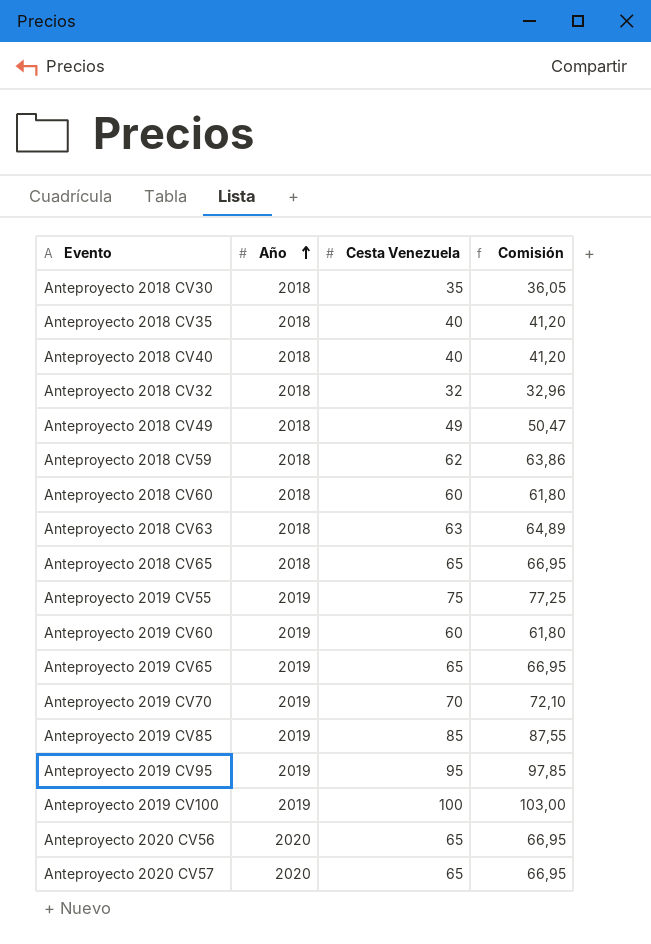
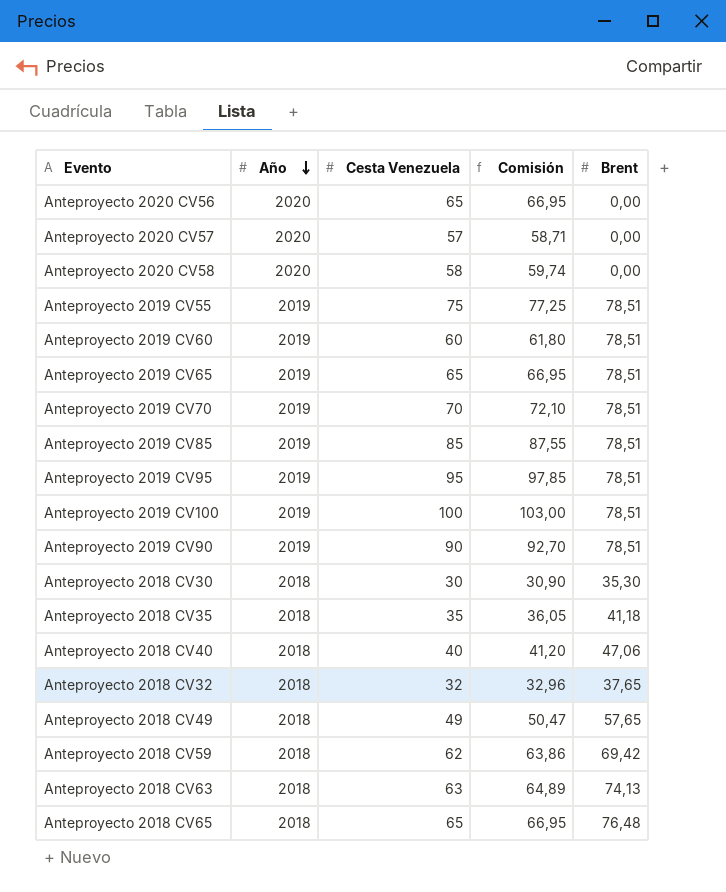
row order: Año ascending -> Año descending
column Brent | position: none -> 5
row Anteproyecto 2018 CV60: 2018 | 60 | 61,80 -> none
Anteproyecto 2020 CV57 | Cesta Venezuela: 65 -> 57
Anteproyecto 2020 CV57 | Comisión: 66,95 -> 58,71
row Anteproyecto 2020 CV58: none -> 2020 | 58 | 59,74 | 0,00
row Anteproyecto 2019 CV90: none -> 2019 | 90 | 92,70 | 78,51
Anteproyecto 2018 CV30 | Cesta Venezuela: 35 -> 30
Anteproyecto 2018 CV30 | Comisión: 36,05 -> 30,90
Anteproyecto 2018 CV35 | Cesta Venezuela: 40 -> 35
Anteproyecto 2018 CV35 | Comisión: 41,20 -> 36,05

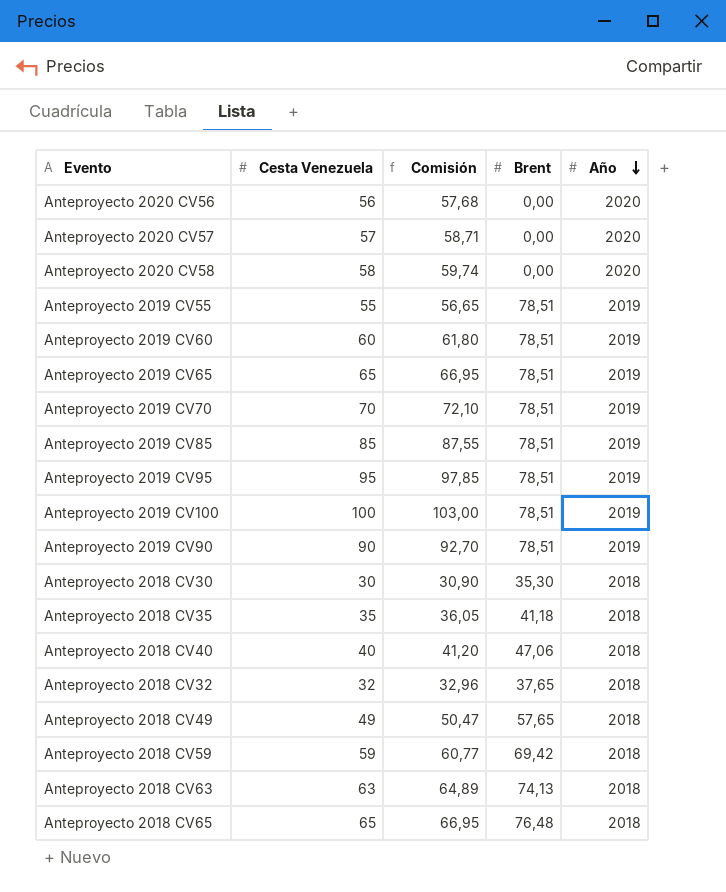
column Año | position: 2 -> 5
Anteproyecto 2020 CV56 | Cesta Venezuela: 65 -> 56
Anteproyecto 2020 CV56 | Comisión: 66,95 -> 57,68
Anteproyecto 2019 CV55 | Cesta Venezuela: 75 -> 55
Anteproyecto 2019 CV55 | Comisión: 77,25 -> 56,65
Anteproyecto 2018 CV59 | Cesta Venezuela: 62 -> 59
Anteproyecto 2018 CV59 | Comisión: 63,86 -> 60,77

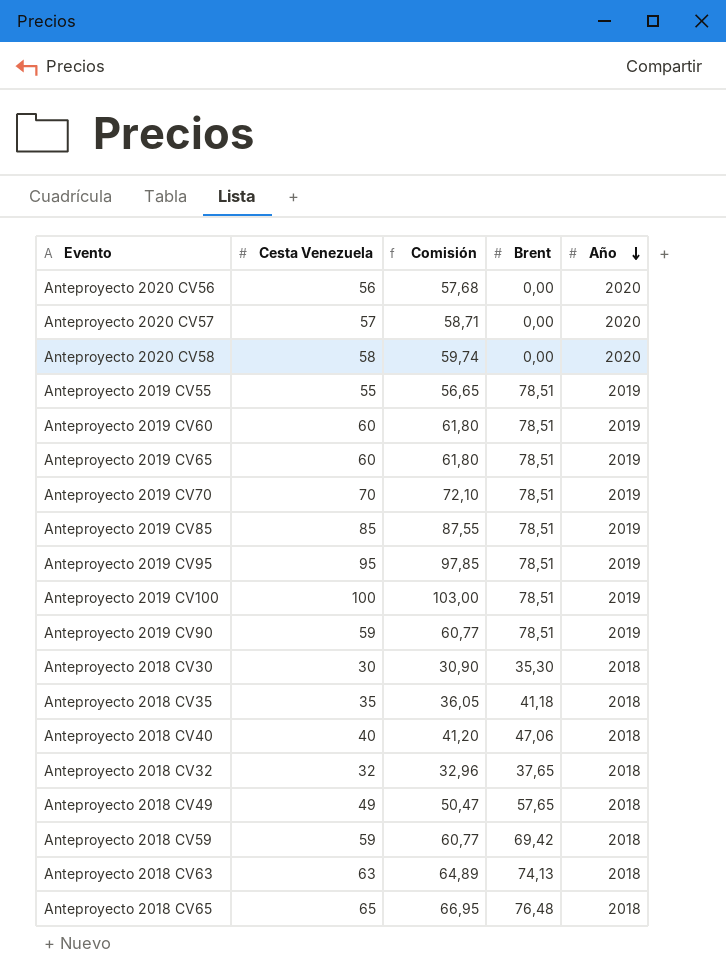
Anteproyecto 2019 CV65 | Cesta Venezuela: 65 -> 60
Anteproyecto 2019 CV65 | Comisión: 66,95 -> 61,80
Anteproyecto 2019 CV90 | Cesta Venezuela: 90 -> 59
Anteproyecto 2019 CV90 | Comisión: 92,70 -> 60,77

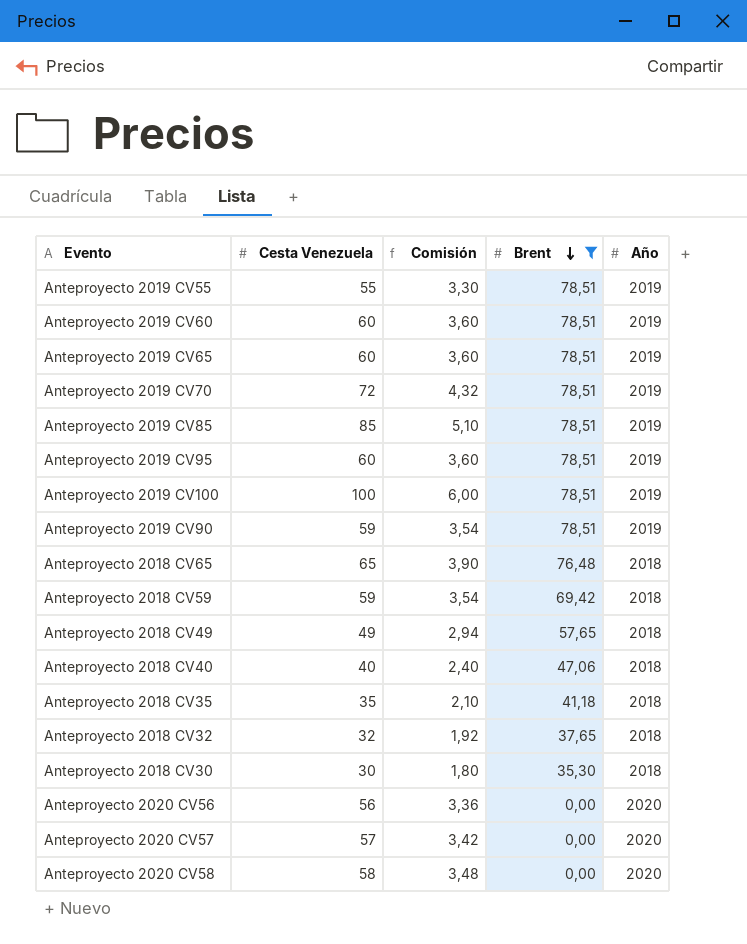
filter: none -> Brent != 74,13
row order: Año descending -> Brent descending
column Comisión | formula: [Cesta Venezuela] * 1,03 -> [Cesta Venezuela] * 0,06
Anteproyecto 2019 CV70 | Cesta Venezuela: 70 -> 72
Anteproyecto 2019 CV95 | Cesta Venezuela: 95 -> 60

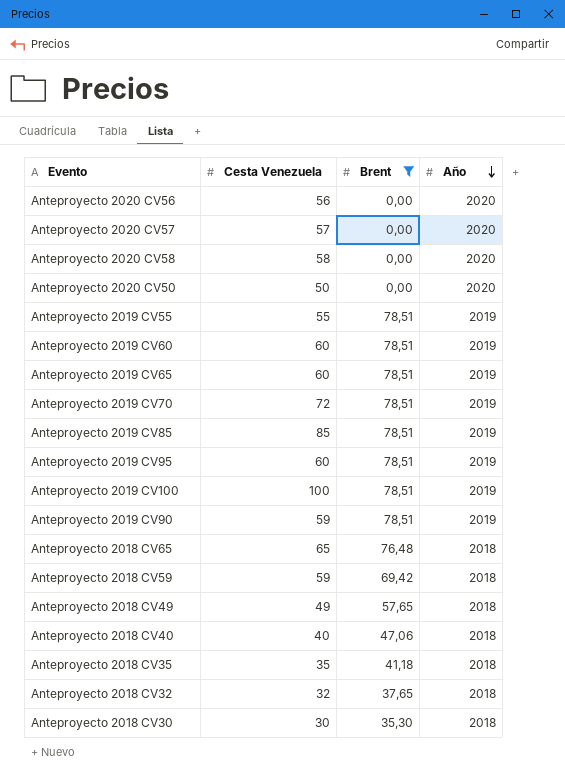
row order: Brent descending -> Año descending
column Comisión | formula: [Cesta Venezuela] * 0,06 -> none
row Anteproyecto 2020 CV50: none -> 50 | 0,00 | 2020

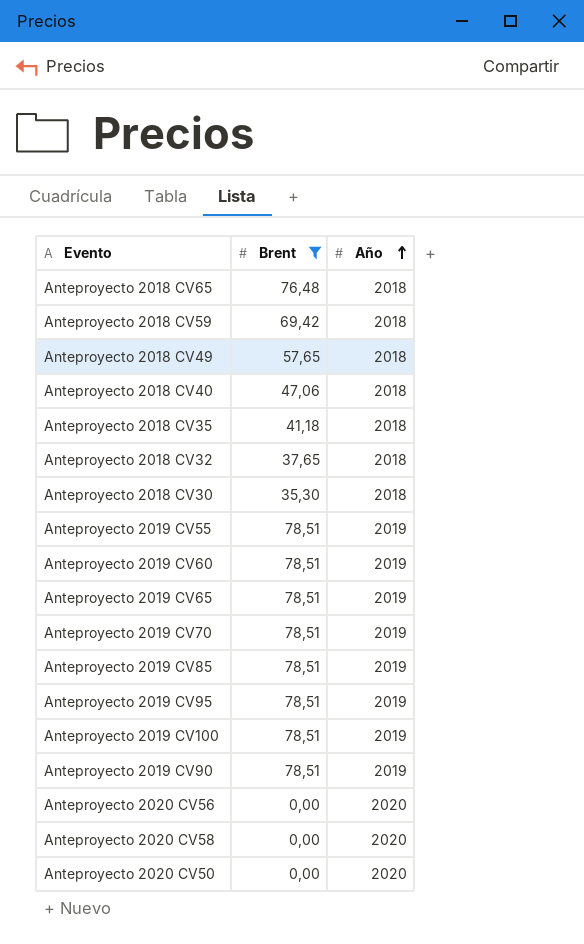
row order: Año descending -> Año ascending
column Cesta Venezuela | position: 2 -> none
row Anteproyecto 2020 CV57: 57 | 0,00 | 2020 -> none

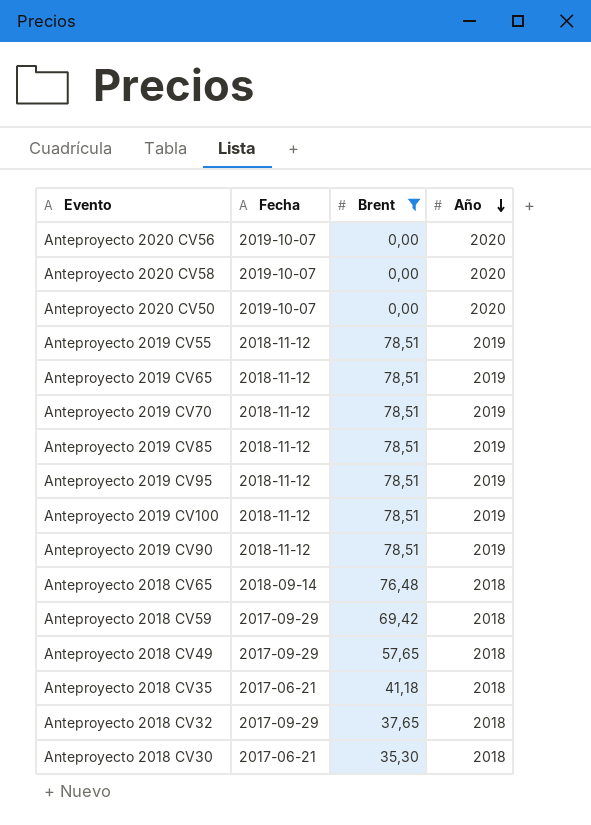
row order: Año ascending -> Año descending
column Fecha | position: none -> 2
row Anteproyecto 2018 CV40: 47,06 | 2018 -> none
row Anteproyecto 2019 CV60: 78,51 | 2019 -> none

